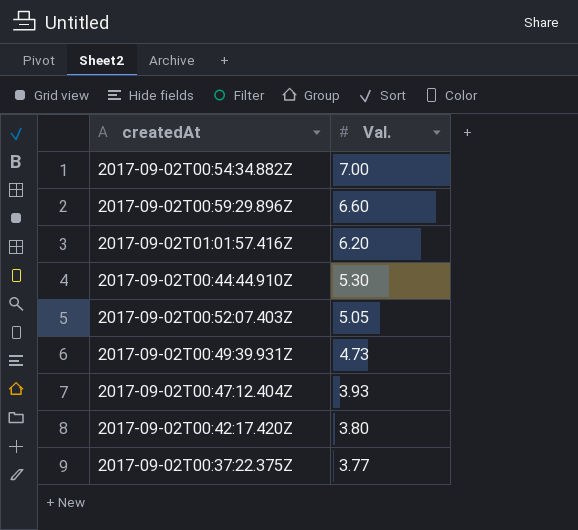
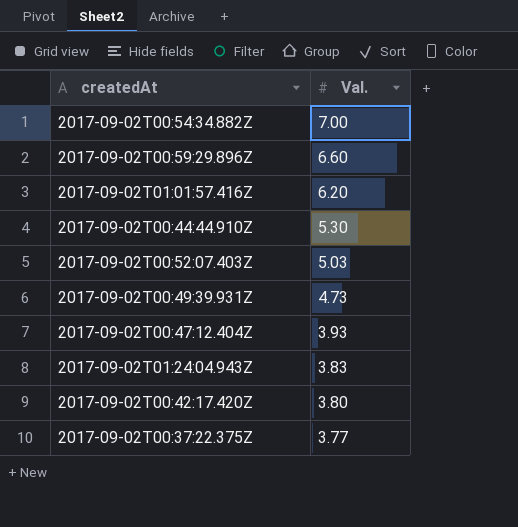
2017-09-02T00:52:07.403Z | Val.: 5.05 -> 5.03
row 2017-09-02T01:24:04.943Z: none -> 3.83

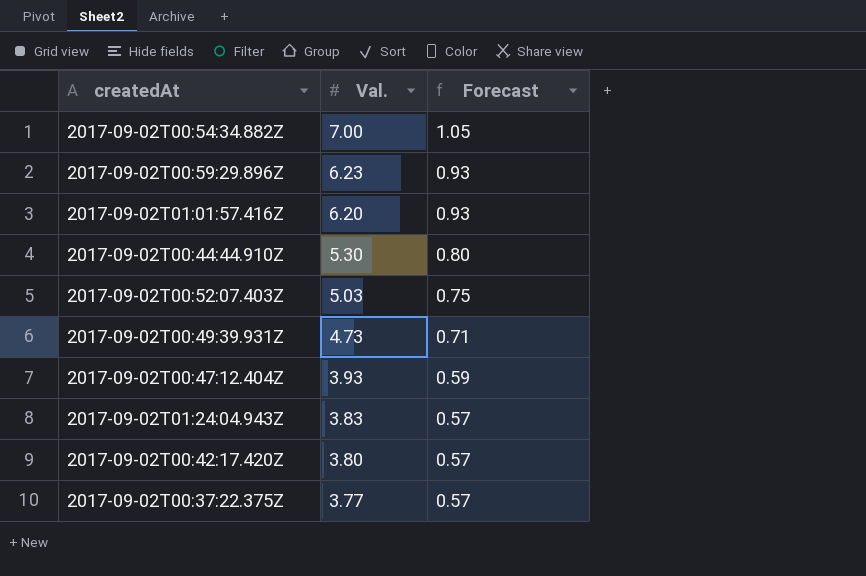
column Forecast | formula: none -> [Val.] * 0.15
2017-09-02T00:59:29.896Z | Val.: 6.60 -> 6.23

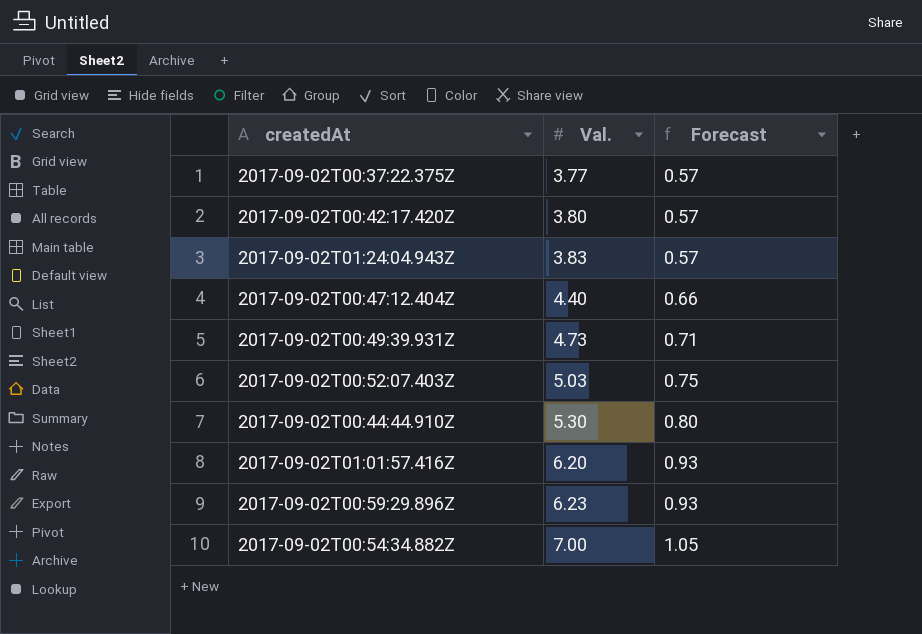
row order: Val. descending -> Val. ascending
2017-09-02T00:47:12.404Z | Val.: 3.93 -> 4.40
2017-09-02T00:47:12.404Z | Forecast: 0.59 -> 0.66

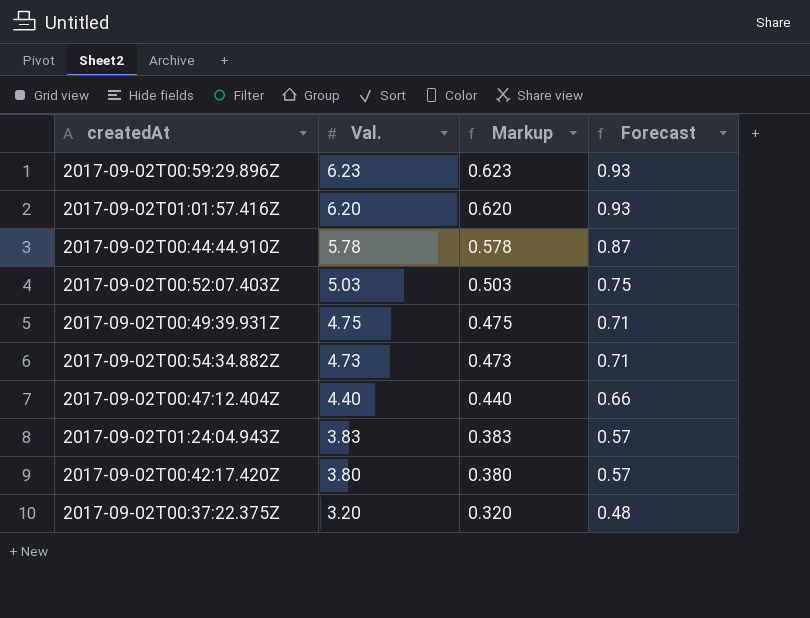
row order: Val. ascending -> Val. descending
column Markup | formula: none -> [Val.] * 0.1
2017-09-02T00:44:44.910Z | Val.: 5.30 -> 5.78
2017-09-02T00:44:44.910Z | Forecast: 0.80 -> 0.87
2017-09-02T00:49:39.931Z | Val.: 4.73 -> 4.75
2017-09-02T00:54:34.882Z | Val.: 7.00 -> 4.73
2017-09-02T00:54:34.882Z | Forecast: 1.05 -> 0.71
2017-09-02T00:37:22.375Z | Val.: 3.77 -> 3.20
2017-09-02T00:37:22.375Z | Forecast: 0.57 -> 0.48

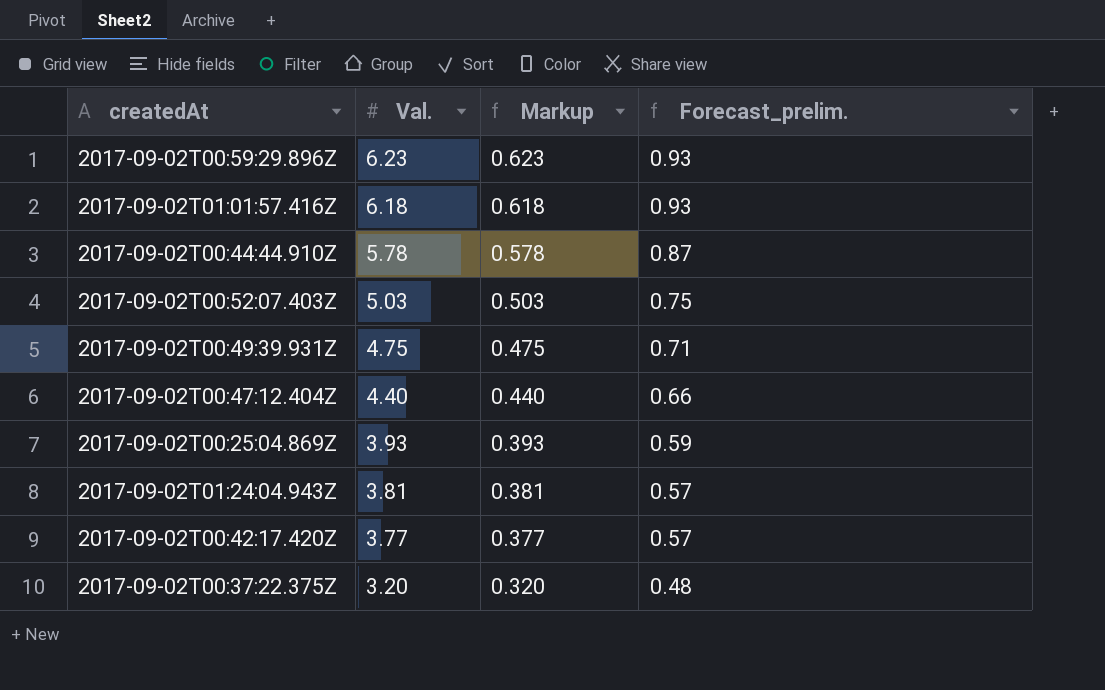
column name: Forecast -> Forecast_prelim.
row 2017-09-02T00:54:34.882Z: 4.73 | 0.473 | 0.71 -> none
2017-09-02T01:01:57.416Z | Val.: 6.20 -> 6.18
2017-09-02T01:01:57.416Z | Markup: 0.620 -> 0.618
row 2017-09-02T00:25:04.869Z: none -> 3.93 | 0.393 | 0.59
2017-09-02T01:24:04.943Z | Val.: 3.83 -> 3.81
2017-09-02T01:24:04.943Z | Markup: 0.383 -> 0.381
2017-09-02T00:42:17.420Z | Val.: 3.80 -> 3.77
2017-09-02T00:42:17.420Z | Markup: 0.380 -> 0.377

